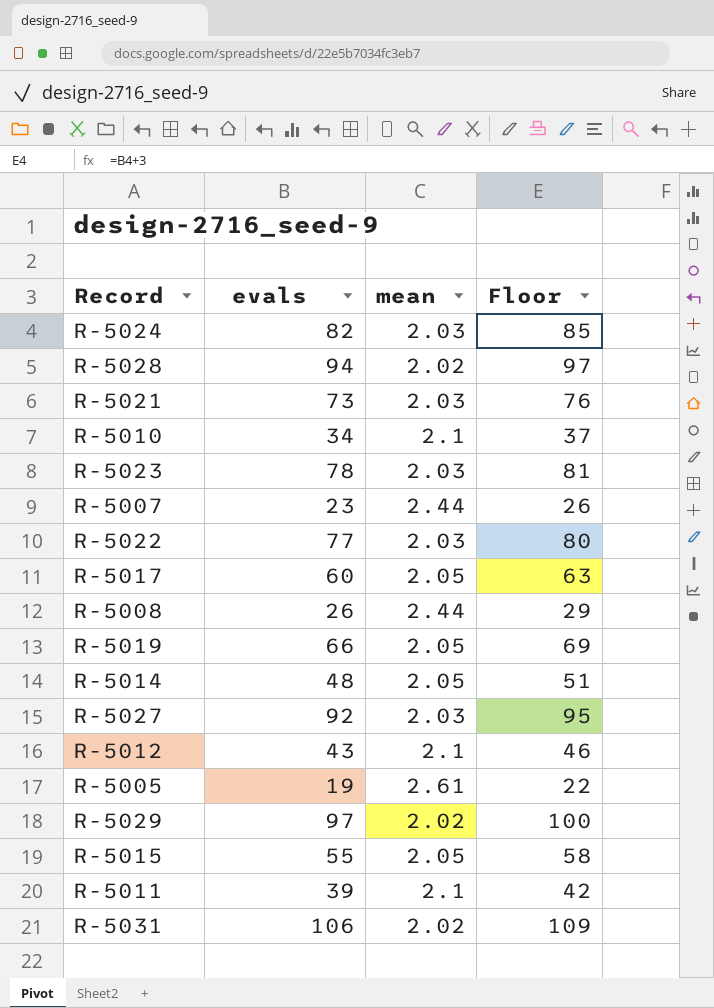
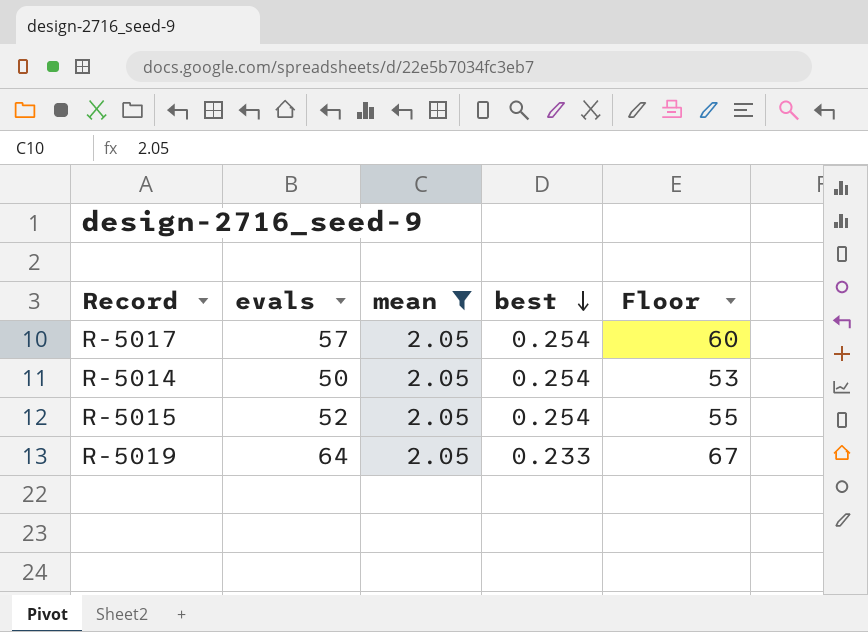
filter: none -> mean = 2.05
row order: none -> best descending
column best | position: none -> 4
R-5017 | evals: 60 -> 57
R-5017 | Floor: 63 -> 60
R-5014 | evals: 48 -> 50
R-5014 | Floor: 51 -> 53
R-5015 | evals: 55 -> 52
R-5015 | Floor: 58 -> 55
R-5019 | evals: 66 -> 64
R-5019 | Floor: 69 -> 67

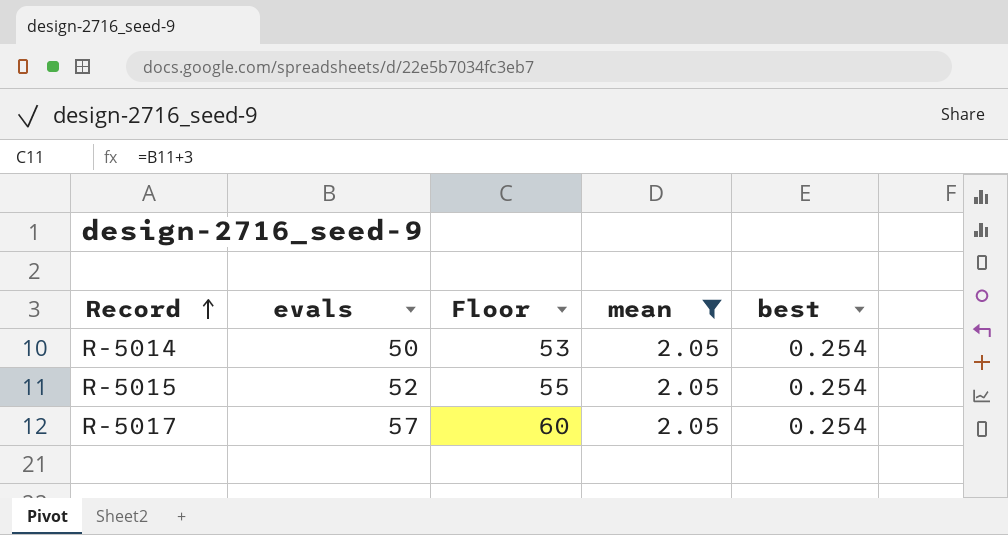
row order: best descending -> Record ascending
column Floor | position: 5 -> 3
row R-5019: 64 | 2.05 | 0.233 | 67 -> none

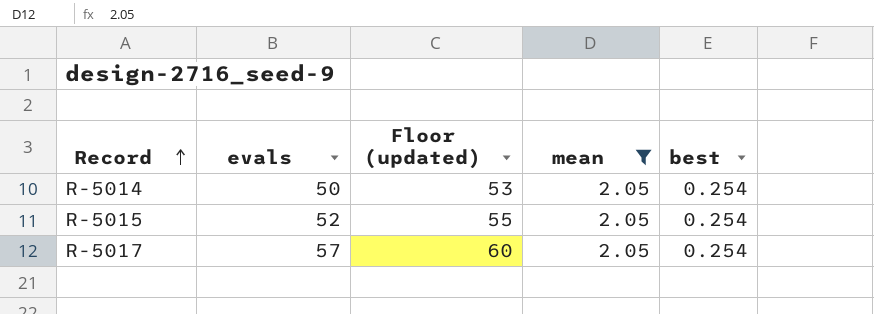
column name: Floor -> Floor (updated)

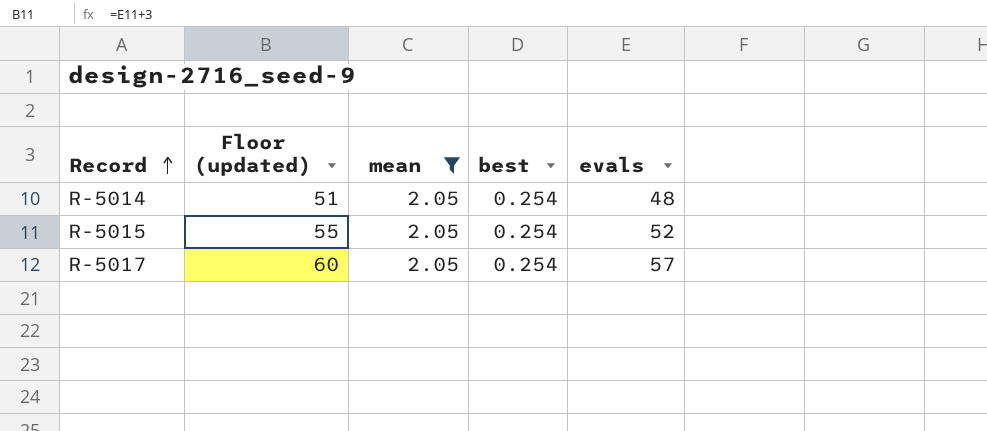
column evals | position: 2 -> 5
R-5014 | Floor (updated): 53 -> 51
R-5014 | evals: 50 -> 48

